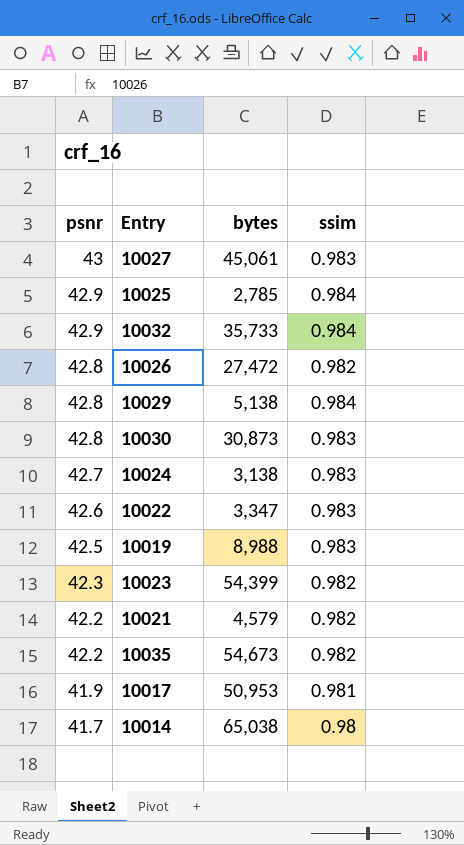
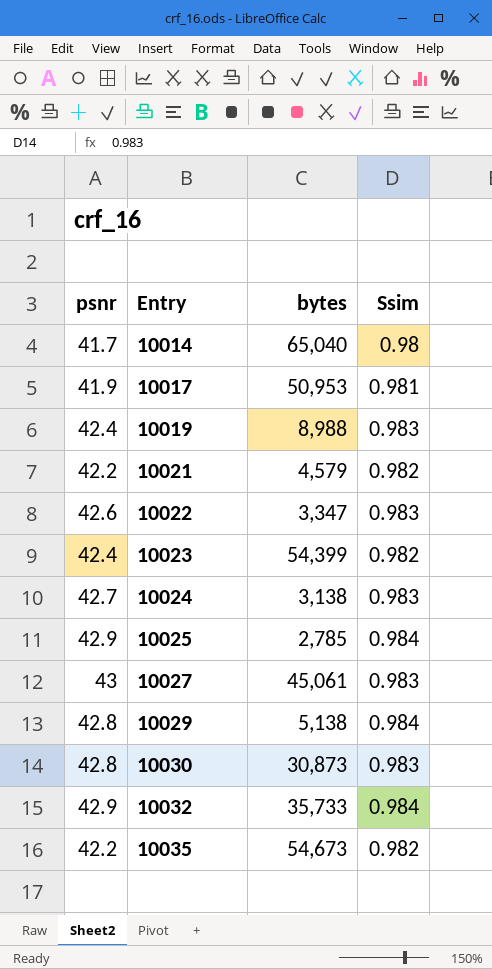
row order: psnr descending -> Entry ascending
column name: ssim -> Ssim
row 10026: 42.8 | 27,472 | 0.982 -> none
10014 | bytes: 65,038 -> 65,040
10019 | psnr: 42.5 -> 42.4
10023 | psnr: 42.3 -> 42.4

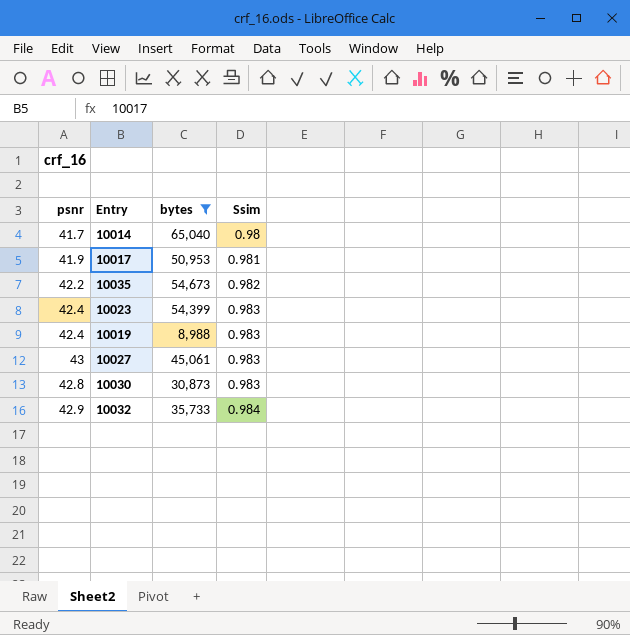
filter: none -> bytes >= 8,988
row order: Entry ascending -> Ssim ascending
10023 | Ssim: 0.982 -> 0.983

